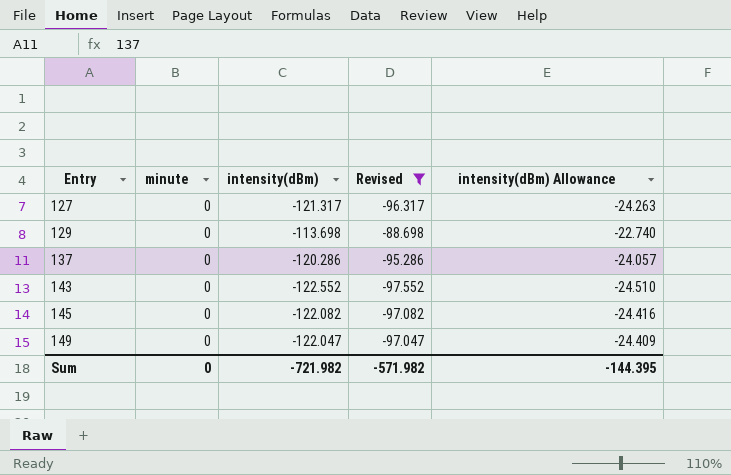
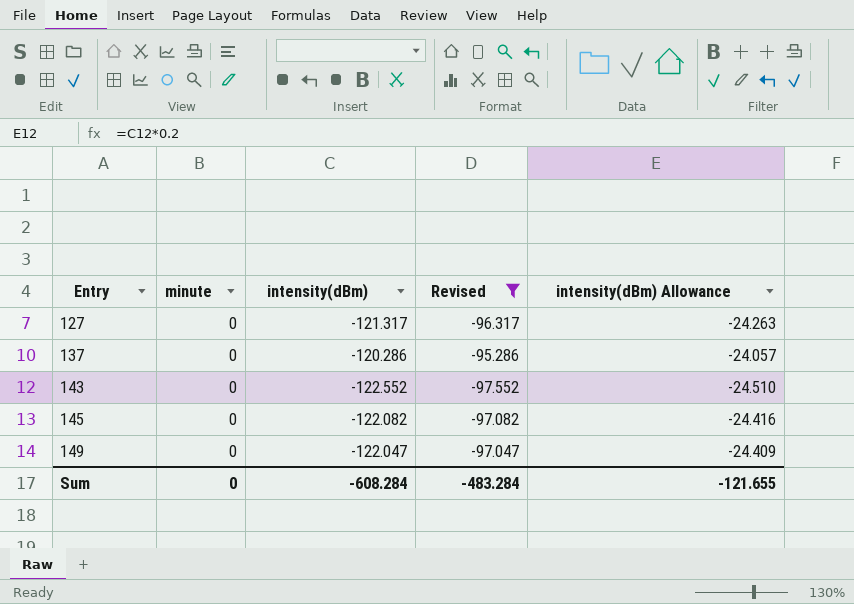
row 129: 0 | -113.698 | -88.698 | -22.740 -> none
Sum | intensity(dBm): -721.982 -> -608.284
Sum | Revised: -571.982 -> -483.284
Sum | intensity(dBm) Allowance: -144.395 -> -121.655

